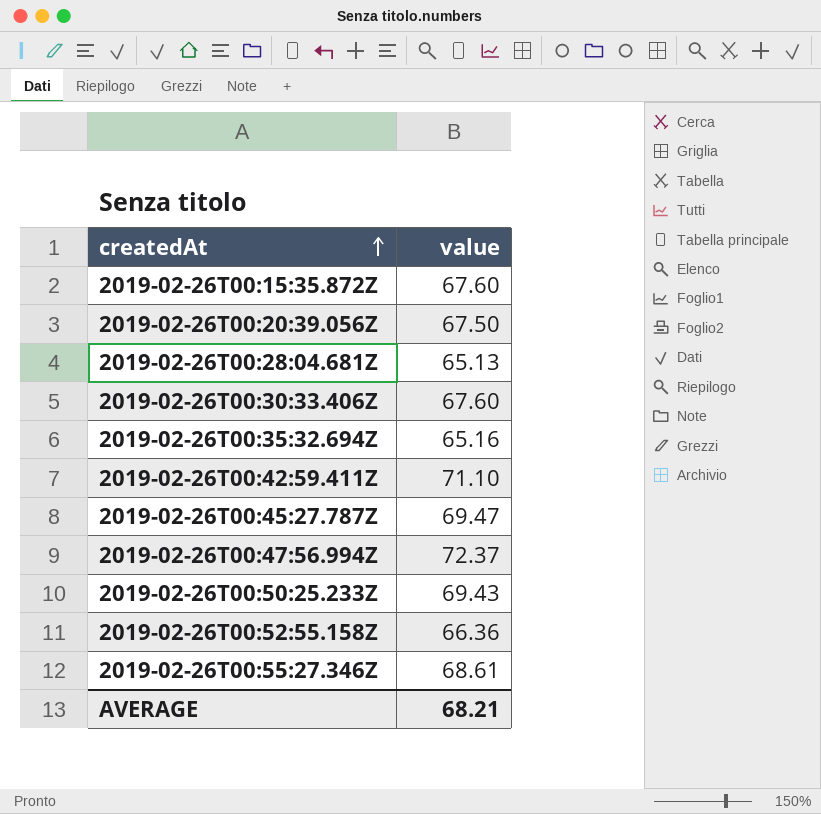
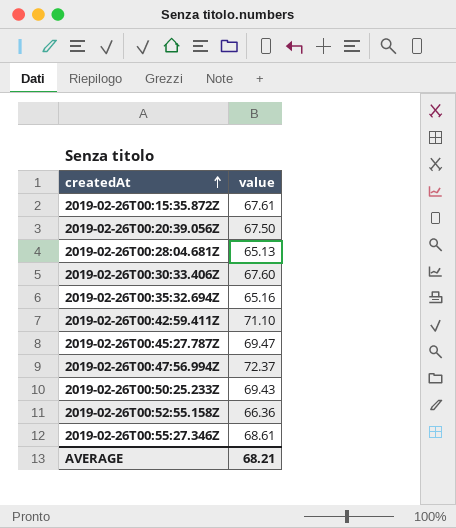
2019-02-26T00:15:35.872Z | value: 67.60 -> 67.61

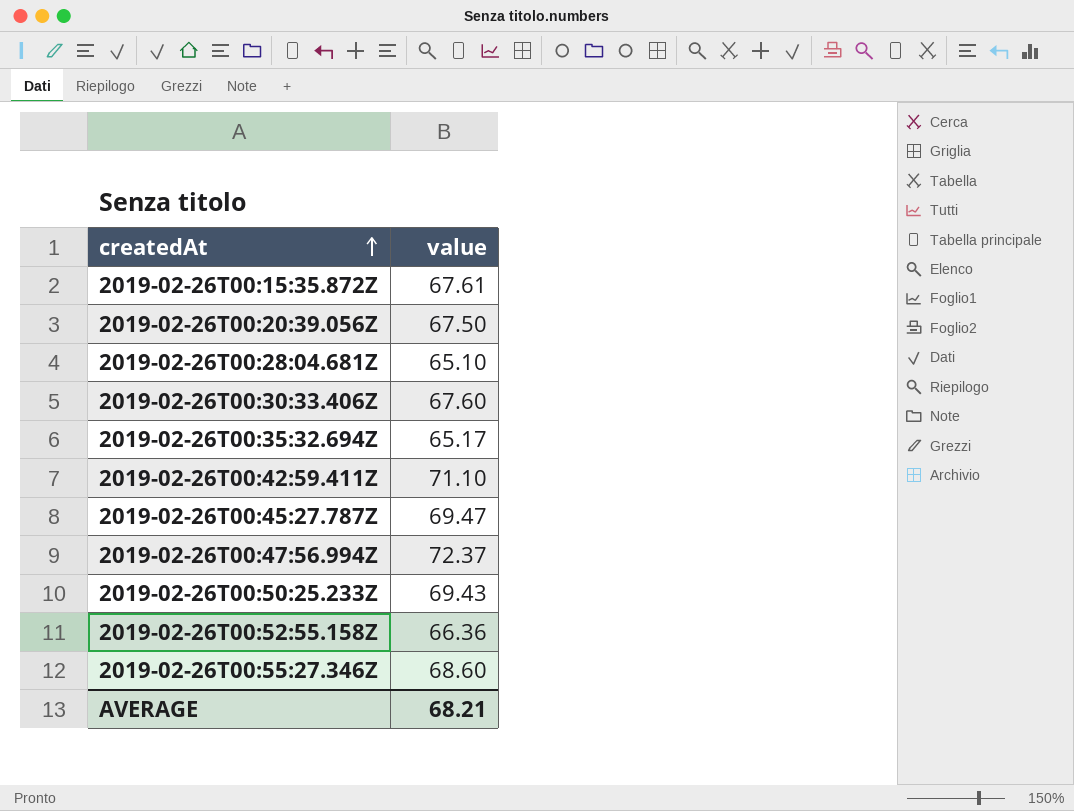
2019-02-26T00:28:04.681Z | value: 65.13 -> 65.10
2019-02-26T00:35:32.694Z | value: 65.16 -> 65.17
2019-02-26T00:55:27.346Z | value: 68.61 -> 68.60

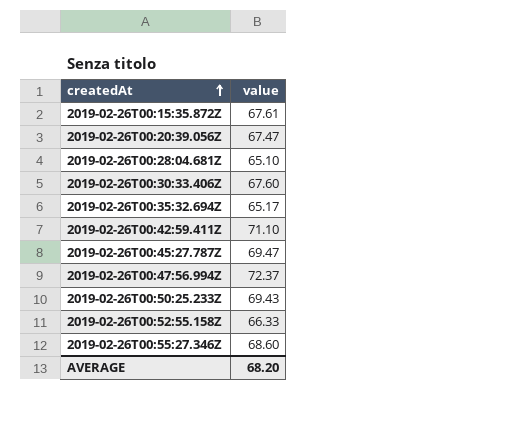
2019-02-26T00:20:39.056Z | value: 67.50 -> 67.47
2019-02-26T00:52:55.158Z | value: 66.36 -> 66.33
AVERAGE | value: 68.21 -> 68.20

